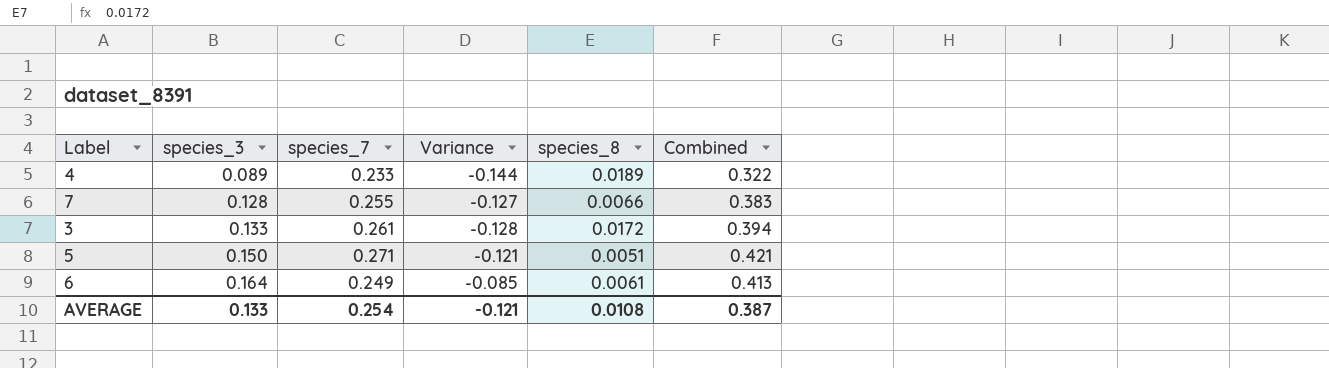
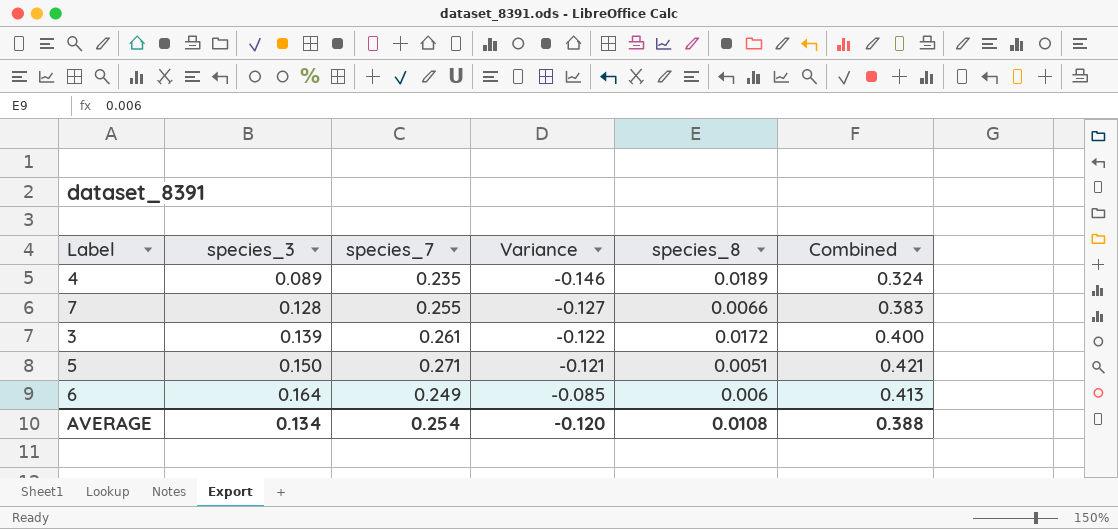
4 | species_7: 0.233 -> 0.235
4 | Variance: -0.144 -> -0.146
4 | Combined: 0.322 -> 0.324
3 | species_3: 0.133 -> 0.139
3 | Variance: -0.128 -> -0.122
3 | Combined: 0.394 -> 0.400
6 | species_8: 0.0061 -> 0.006
AVERAGE | species_3: 0.133 -> 0.134
AVERAGE | Variance: -0.121 -> -0.120
AVERAGE | Combined: 0.387 -> 0.388

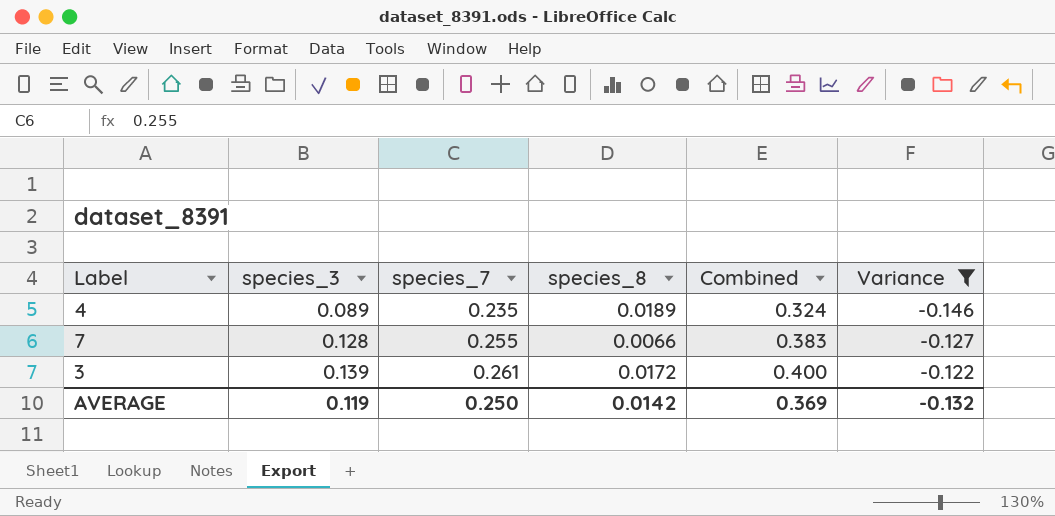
filter: none -> Variance <= -0.122
column Variance | position: 4 -> 6
AVERAGE | species_3: 0.134 -> 0.119
AVERAGE | species_7: 0.254 -> 0.250
AVERAGE | species_8: 0.0108 -> 0.0142
AVERAGE | Combined: 0.388 -> 0.369
AVERAGE | Variance: -0.120 -> -0.132

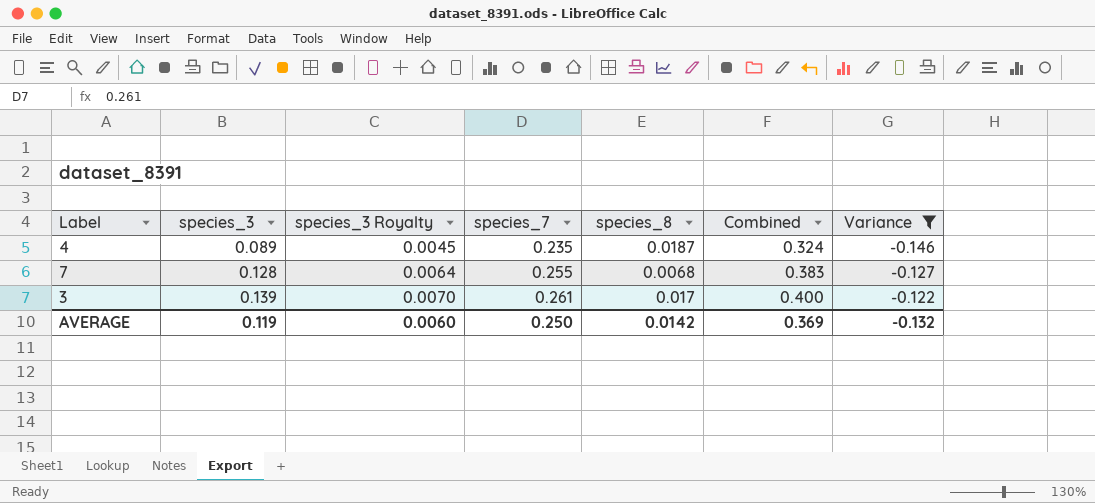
column species_3 Royalty | formula: none -> [species_3] * 0.05
4 | species_8: 0.0189 -> 0.0187
7 | species_8: 0.0066 -> 0.0068
3 | species_8: 0.0172 -> 0.017

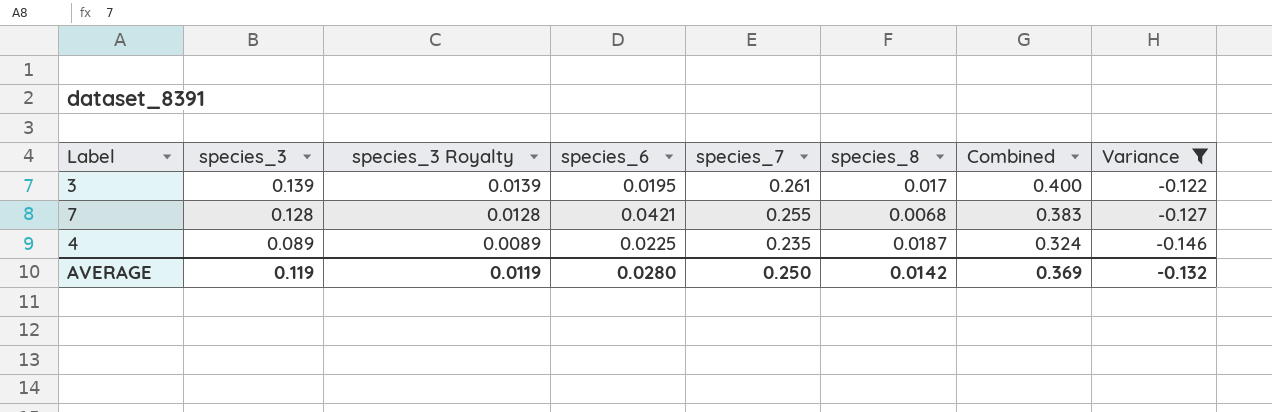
row order: species_3 ascending -> species_3 descending
column species_3 Royalty | formula: [species_3] * 0.05 -> [species_3] * 0.1
column species_6 | position: none -> 4
AVERAGE | species_3 Royalty: 0.0060 -> 0.0119

